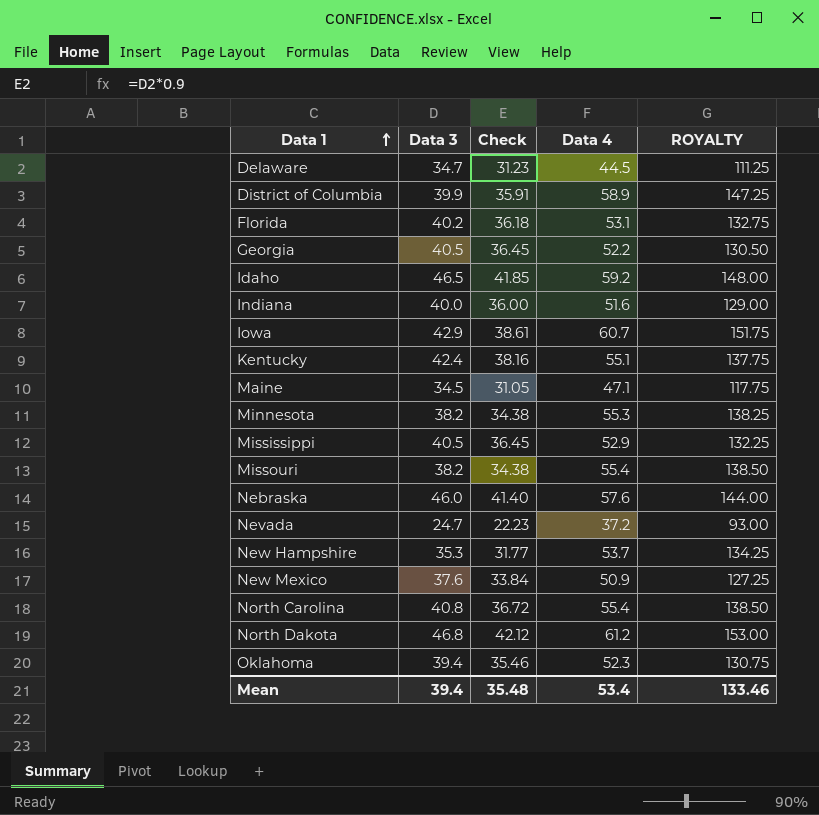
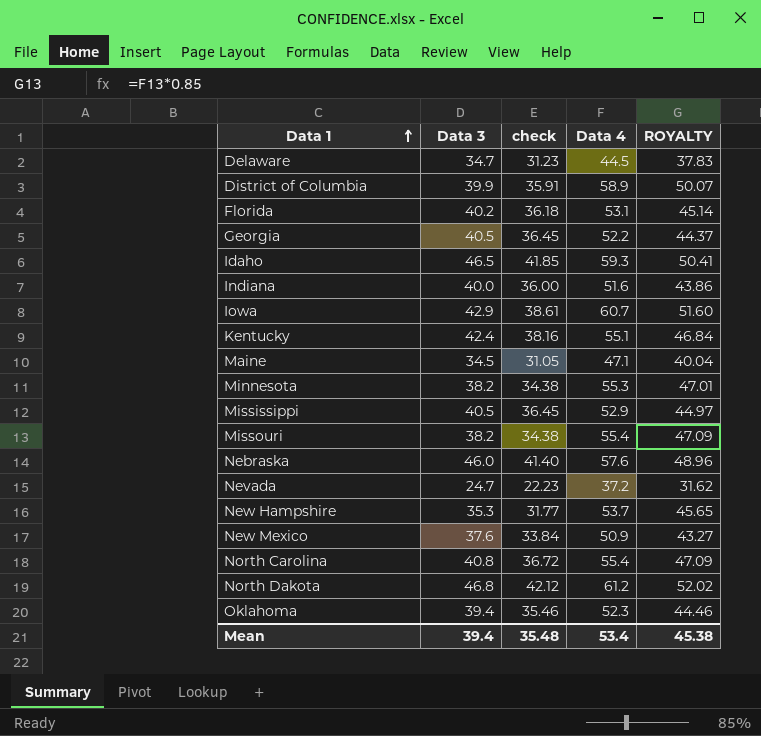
column name: Check -> check
column ROYALTY | formula: [Data 4] * 2.5 -> [Data 4] * 0.85
Idaho | Data 4: 59.2 -> 59.3
Mean | ROYALTY: 133.46 -> 45.38

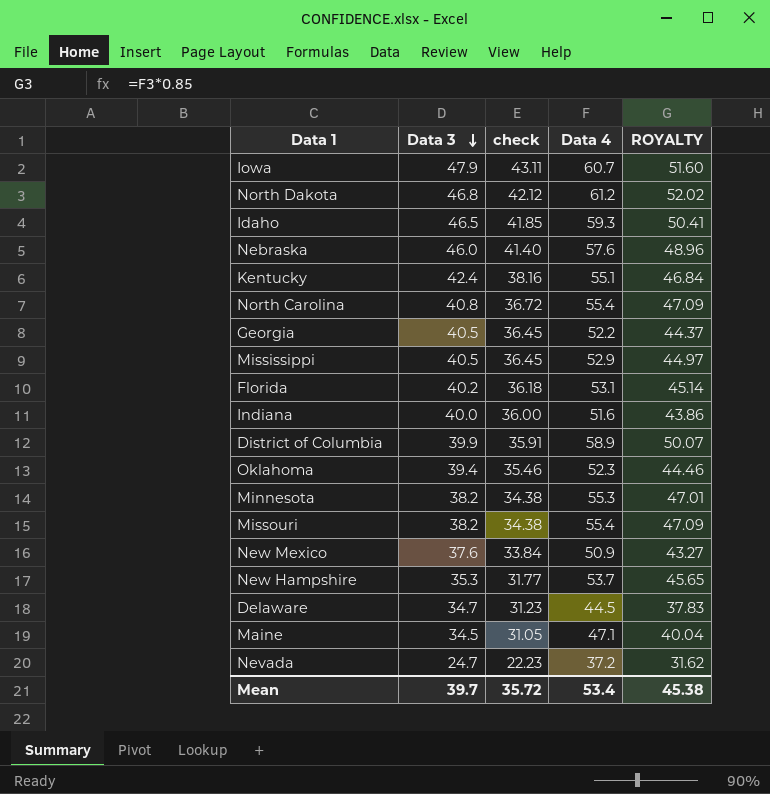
row order: Data 1 ascending -> Data 3 descending
Iowa | Data 3: 42.9 -> 47.9
Iowa | check: 38.61 -> 43.11
Mean | Data 3: 39.4 -> 39.7
Mean | check: 35.48 -> 35.72

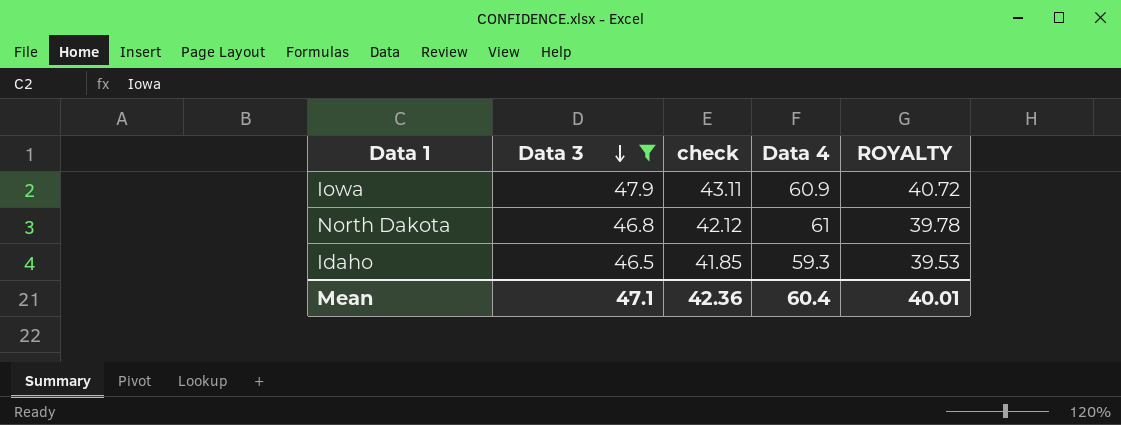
filter: none -> Data 3 >= 46.5
column ROYALTY | formula: [Data 4] * 0.85 -> [Data 3] * 0.85
Iowa | Data 4: 60.7 -> 60.9
North Dakota | Data 4: 61.2 -> 61
Mean | Data 3: 39.7 -> 47.1
Mean | check: 35.72 -> 42.36
Mean | Data 4: 53.4 -> 60.4
Mean | ROYALTY: 45.38 -> 40.01

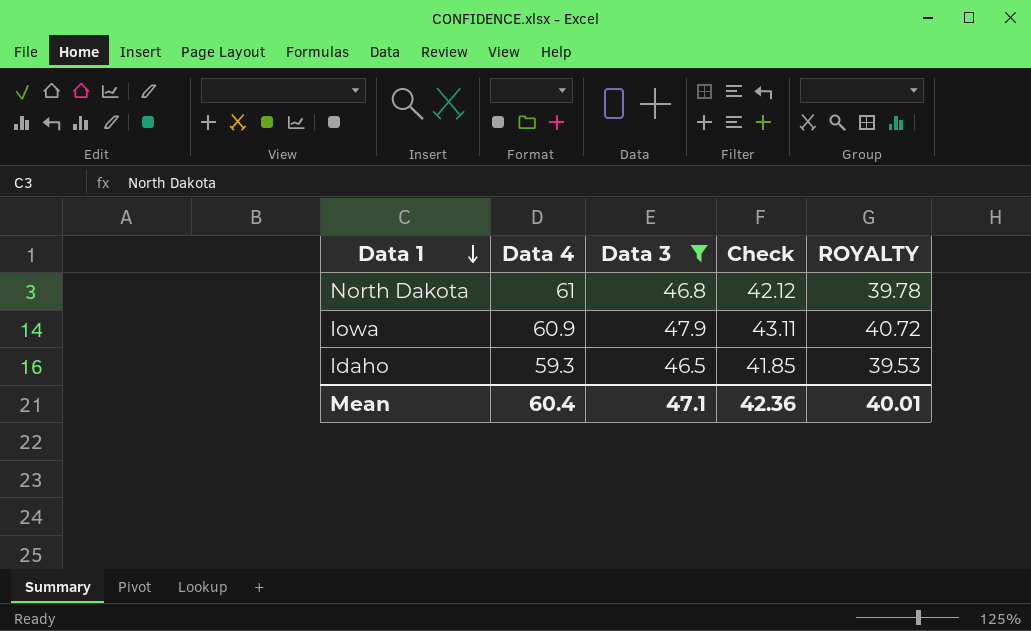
row order: Data 3 descending -> Data 1 descending
column Data 4 | position: 4 -> 2
column name: check -> Check

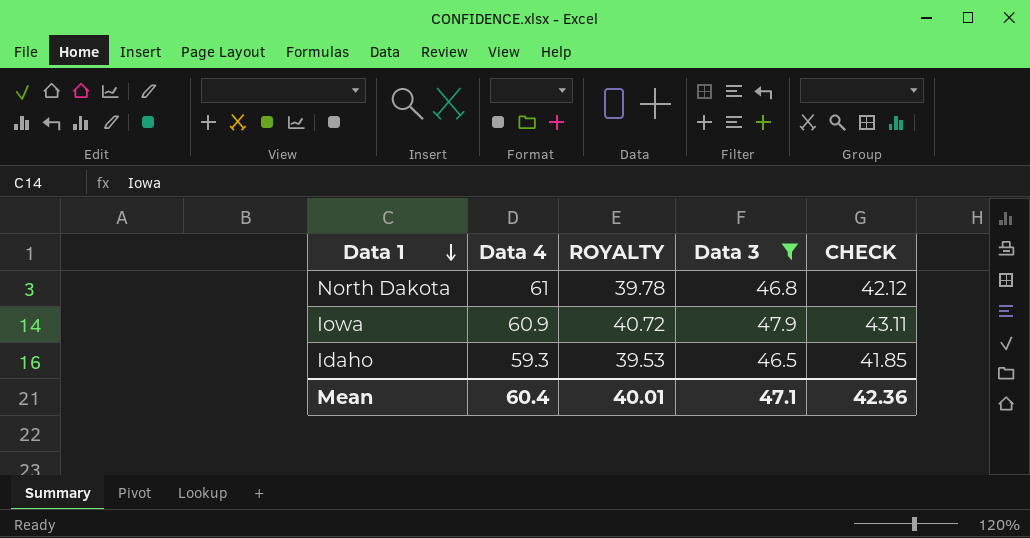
column ROYALTY | position: 5 -> 3
column name: Check -> CHECK

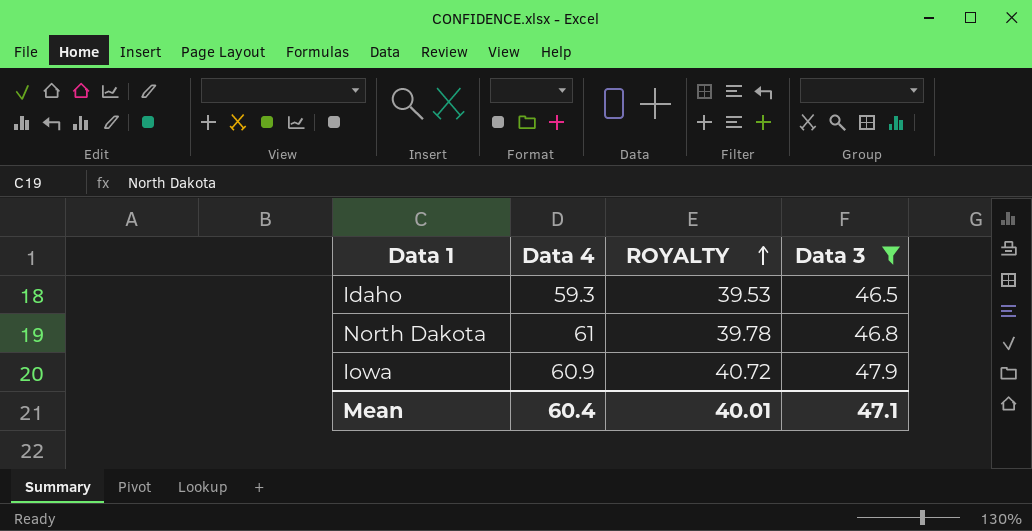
row order: Data 1 descending -> ROYALTY ascending
column CHECK | formula: [Data 3] * 0.9 -> none

